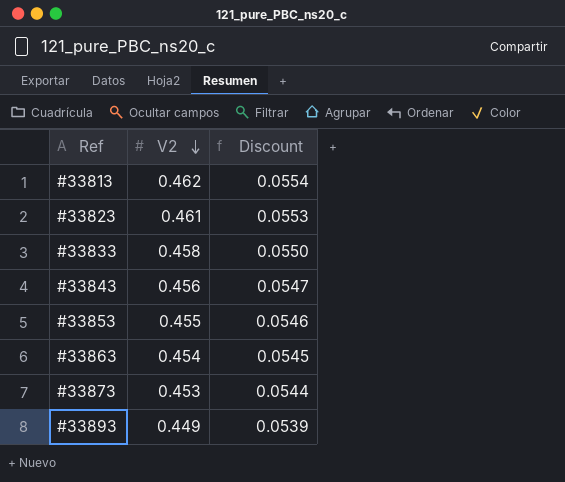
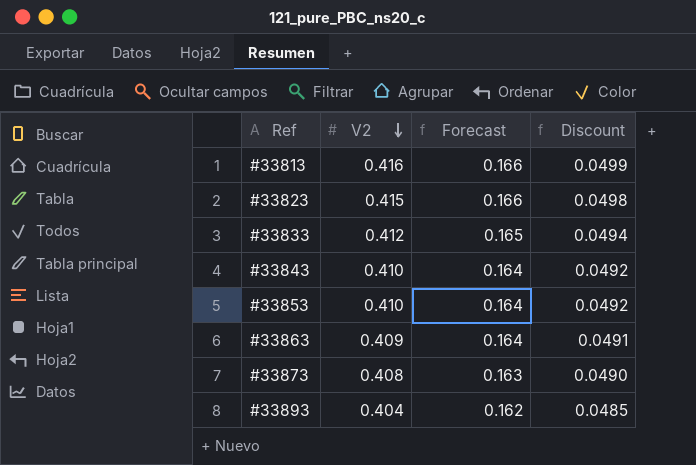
column Forecast | formula: none -> [V2] * 0.4
#33813 | V2: 0.462 -> 0.416
#33813 | Discount: 0.0554 -> 0.0499
#33823 | V2: 0.461 -> 0.415
#33823 | Discount: 0.0553 -> 0.0498
#33833 | V2: 0.458 -> 0.412
#33833 | Discount: 0.0550 -> 0.0494
#33843 | V2: 0.456 -> 0.410
#33843 | Discount: 0.0547 -> 0.0492
#33853 | V2: 0.455 -> 0.410
#33853 | Discount: 0.0546 -> 0.0492
#33863 | V2: 0.454 -> 0.409
#33863 | Discount: 0.0545 -> 0.0491
#33873 | V2: 0.453 -> 0.408
#33873 | Discount: 0.0544 -> 0.0490
#33893 | V2: 0.449 -> 0.404
#33893 | Discount: 0.0539 -> 0.0485

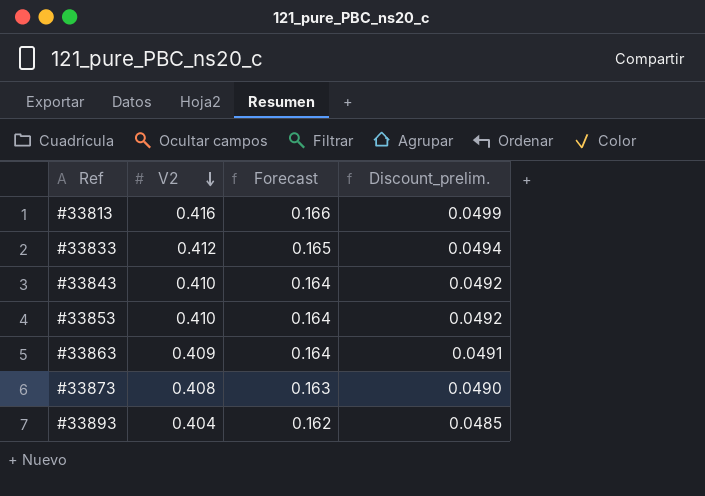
column name: Discount -> Discount_prelim.
row #33823: 0.415 | 0.166 | 0.0498 -> none

